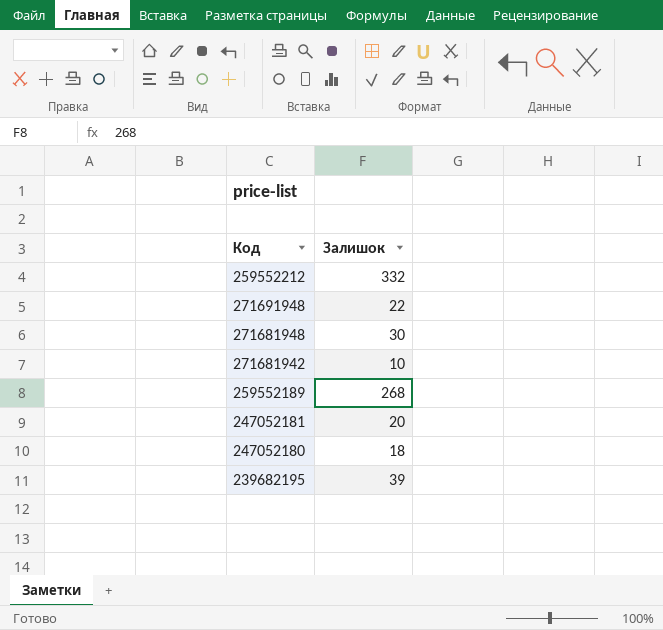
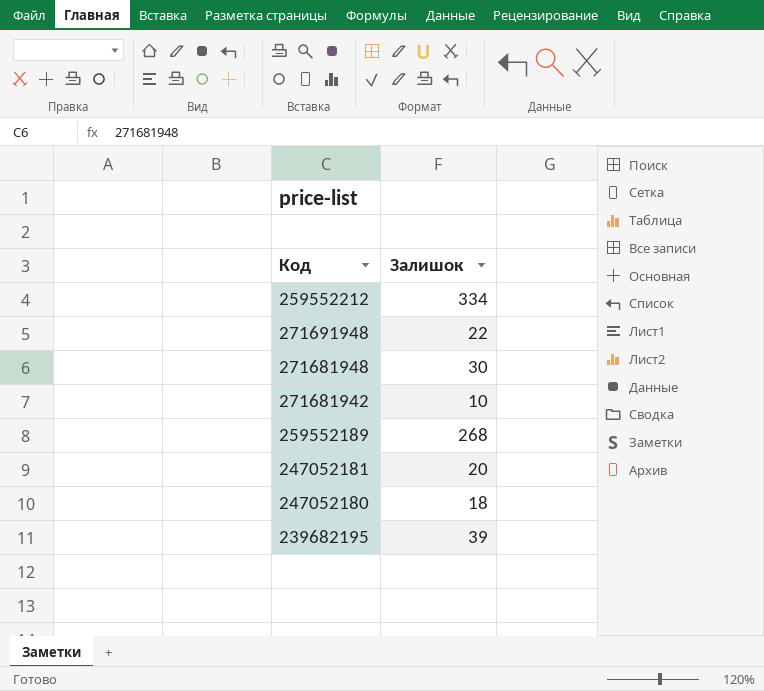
259552212 | Залишок: 332 -> 334

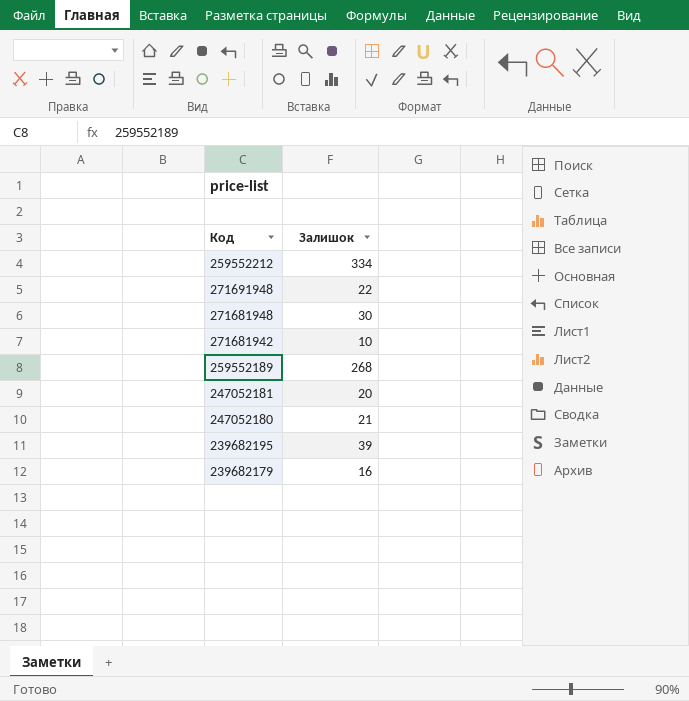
247052180 | Залишок: 18 -> 21
row 239682179: none -> 16

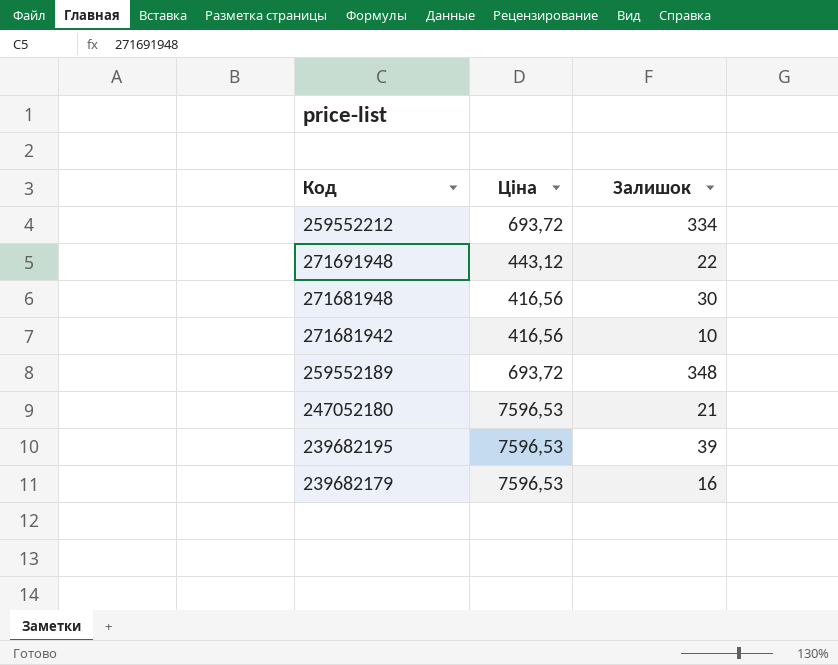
column Ціна | position: none -> 2
row 247052181: 20 -> none
259552189 | Залишок: 268 -> 348

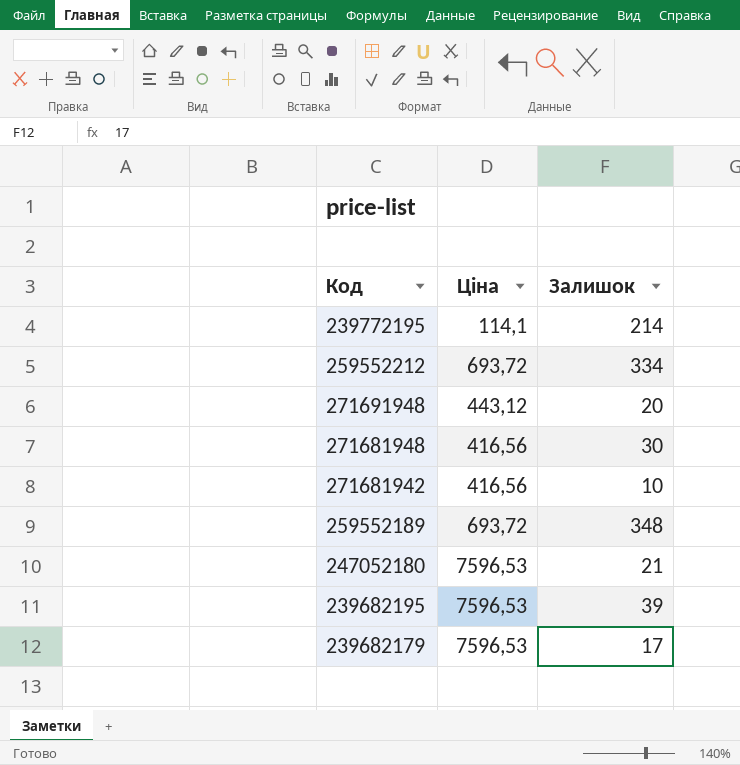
row 239772195: none -> 114,1 | 214
271691948 | Залишок: 22 -> 20
239682179 | Залишок: 16 -> 17

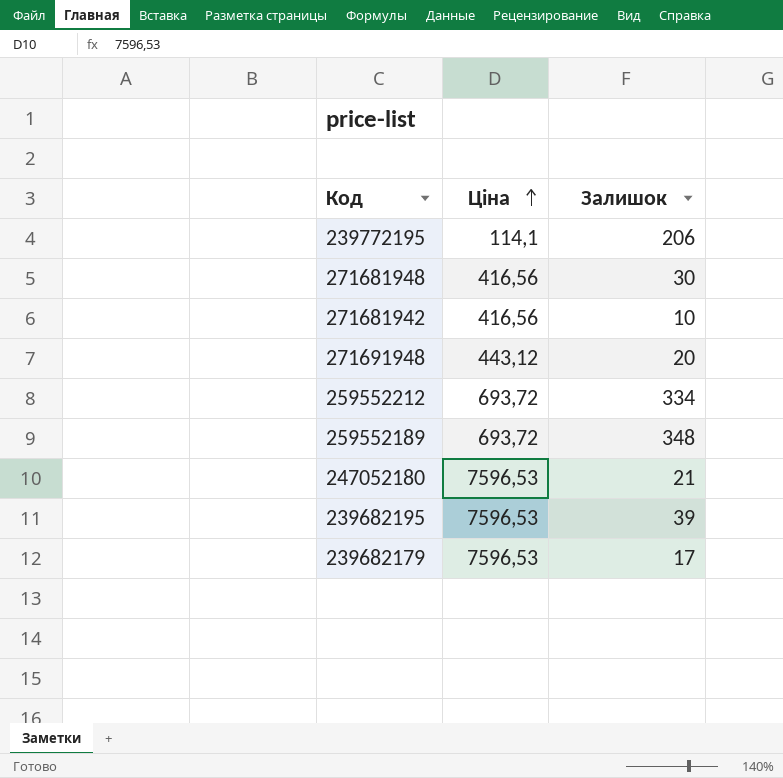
row order: none -> Ціна ascending
239772195 | Залишок: 214 -> 206

